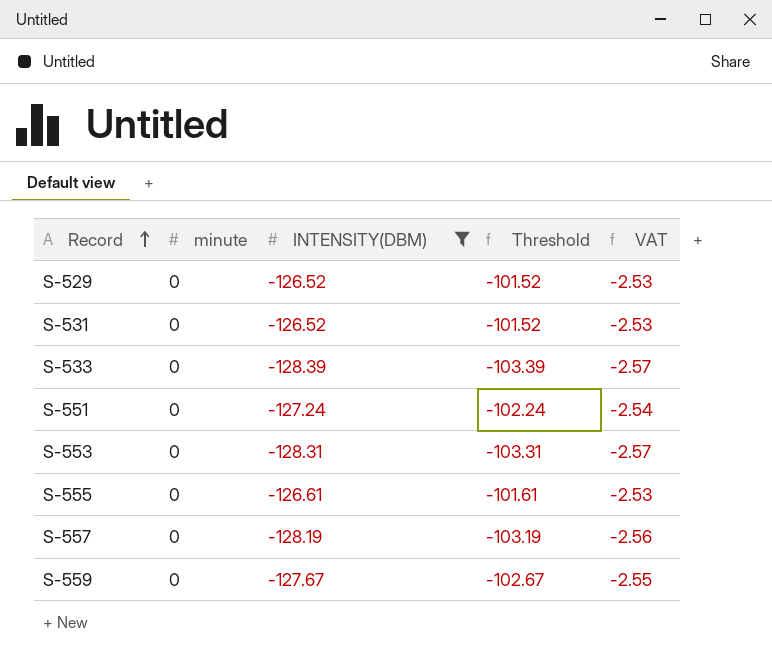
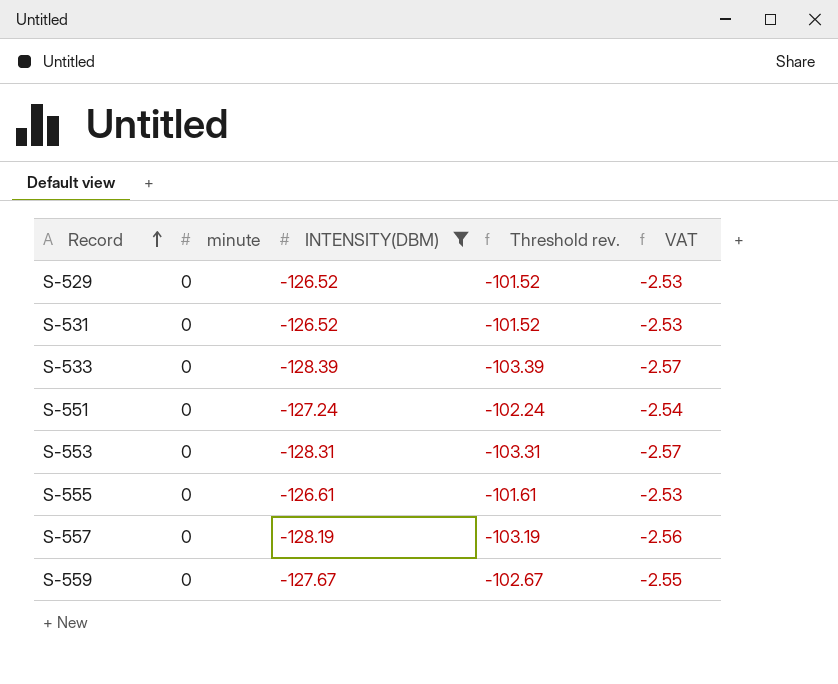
column name: Threshold -> Threshold rev.

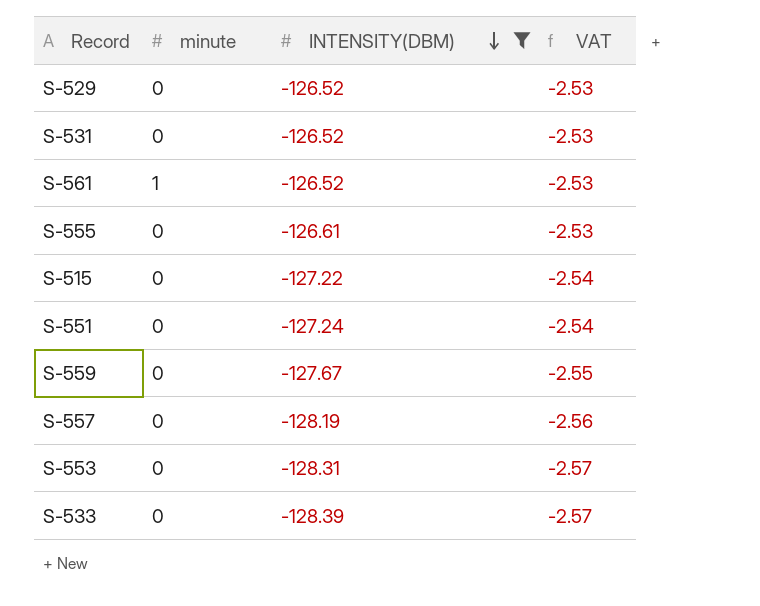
row order: Record ascending -> INTENSITY(DBM) descending
column Threshold rev. | formula: [INTENSITY(DBM)] + 25 -> none
row S-561: none -> 1 | -126.52 | -2.53
row S-515: none -> 0 | -127.22 | -2.54

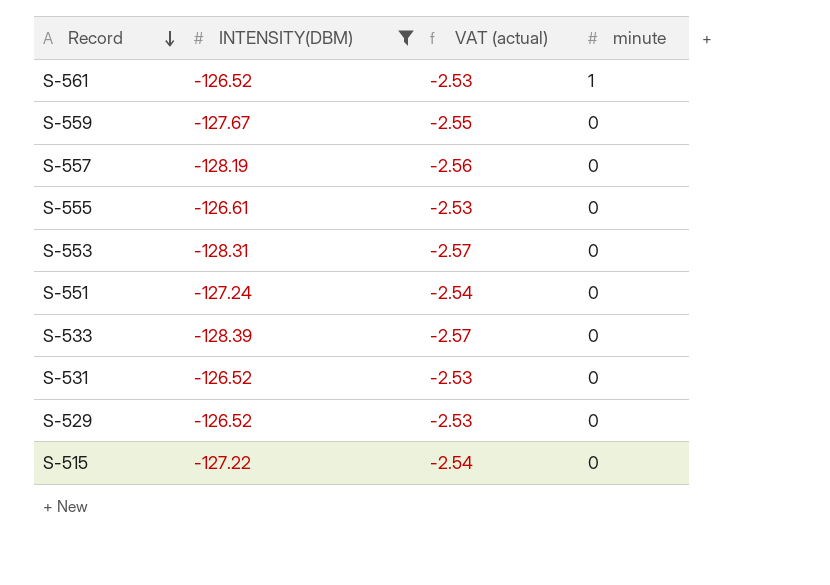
row order: INTENSITY(DBM) descending -> Record descending
column name: VAT -> VAT (actual)
column minute | position: 2 -> 4

